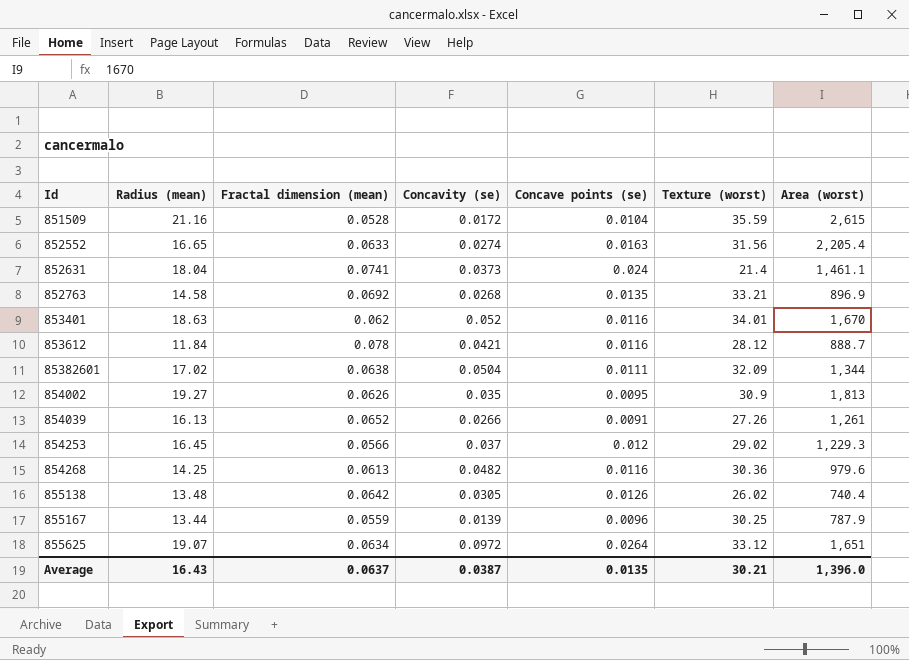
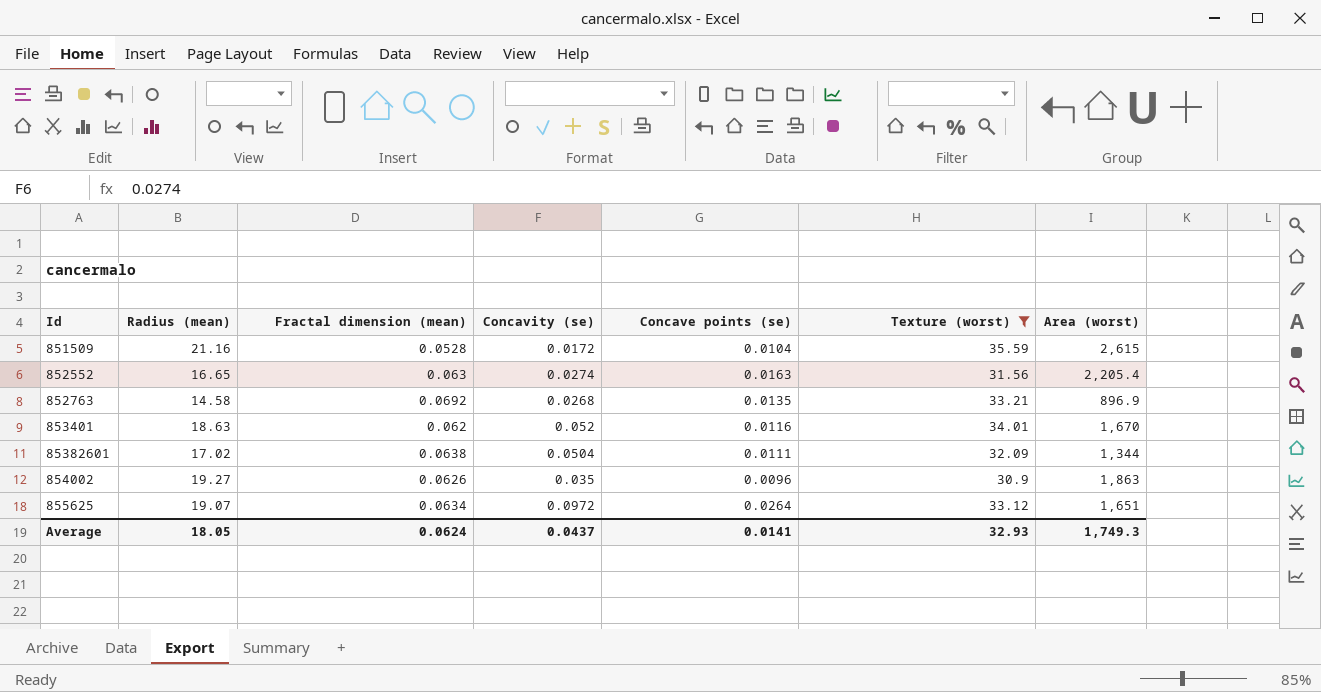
filter: none -> Texture (worst) >= 30.9
852552 | Fractal dimension (mean): 0.0633 -> 0.063
854002 | Concave points (se): 0.0095 -> 0.0096
854002 | Area (worst): 1,813 -> 1,863
Average | Radius (mean): 16.43 -> 18.05
Average | Fractal dimension (mean): 0.0637 -> 0.0624
Average | Concavity (se): 0.0387 -> 0.0437
Average | Concave points (se): 0.0135 -> 0.0141
Average | Texture (worst): 30.21 -> 32.93
Average | Area (worst): 1,396.0 -> 1,749.3

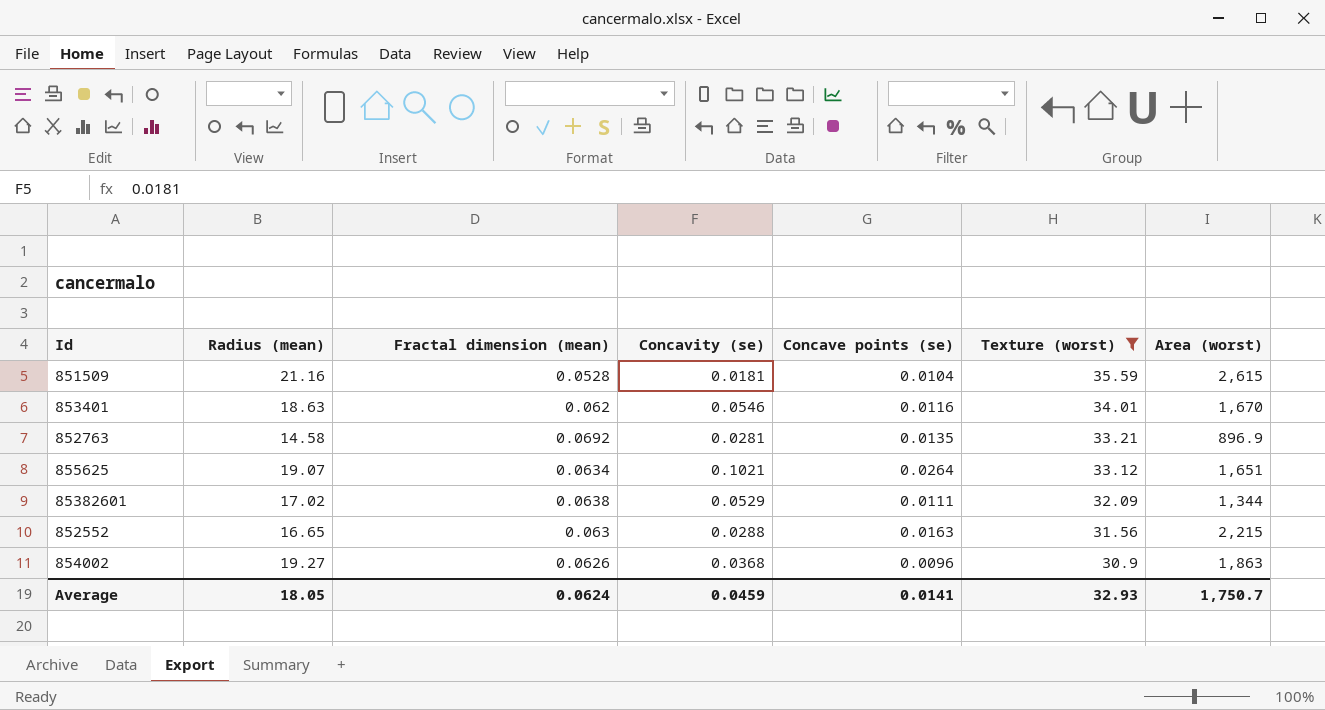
row order: none -> Texture (worst) descending
851509 | Concavity (se): 0.0172 -> 0.0181
853401 | Concavity (se): 0.052 -> 0.0546
852763 | Concavity (se): 0.0268 -> 0.0281
855625 | Concavity (se): 0.0972 -> 0.1021
85382601 | Concavity (se): 0.0504 -> 0.0529
852552 | Concavity (se): 0.0274 -> 0.0288
852552 | Area (worst): 2,205.4 -> 2,215
854002 | Concavity (se): 0.035 -> 0.0368
Average | Concavity (se): 0.0437 -> 0.0459
Average | Area (worst): 1,749.3 -> 1,750.7

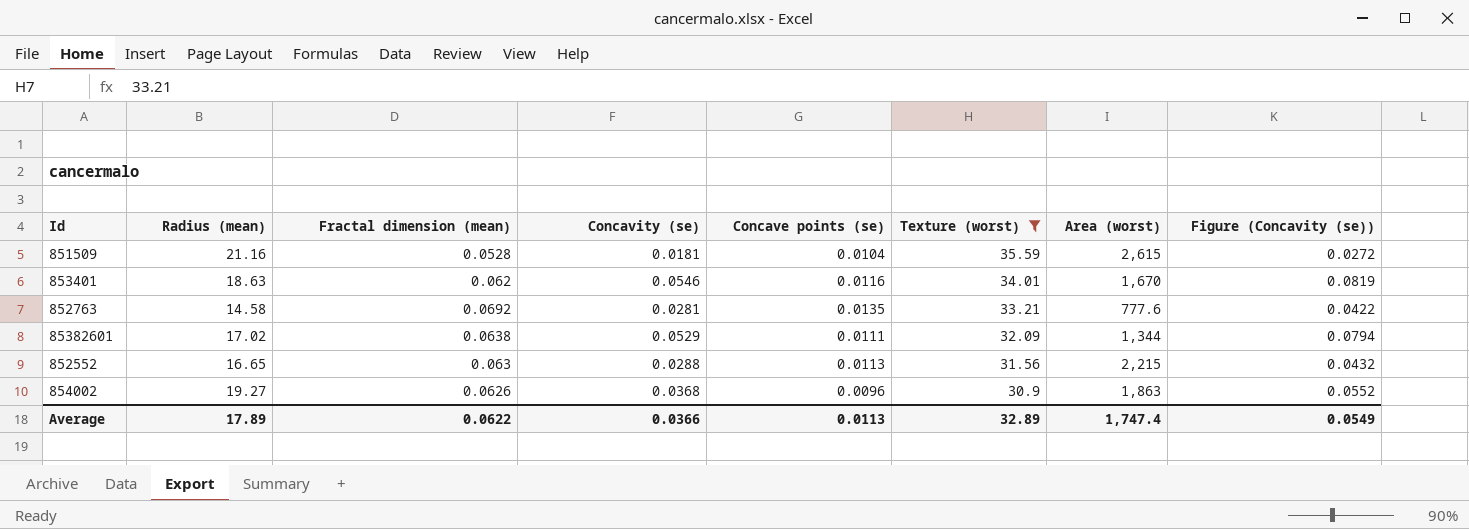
column Figure (Concavity (se)) | formula: none -> [Concavity (se)] * 1.5
row 855625: 19.07 | 0.0634 | 0.1021 | 0.0264 | 33.12 | 1,651 -> none
852763 | Area (worst): 896.9 -> 777.6
852552 | Concave points (se): 0.0163 -> 0.0113
Average | Radius (mean): 18.05 -> 17.89
Average | Fractal dimension (mean): 0.0624 -> 0.0622
Average | Concavity (se): 0.0459 -> 0.0366
Average | Concave points (se): 0.0141 -> 0.0113
Average | Texture (worst): 32.93 -> 32.89
Average | Area (worst): 1,750.7 -> 1,747.4

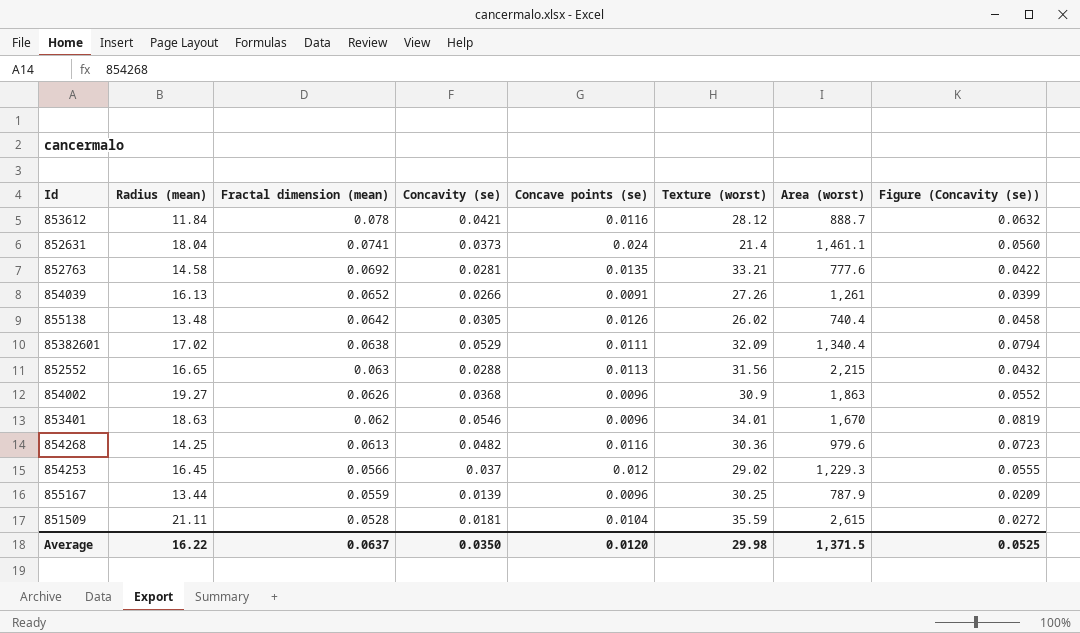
filter: Texture (worst) >= 30.9 -> none
row order: Texture (worst) descending -> Fractal dimension (mean) descending
85382601 | Area (worst): 1,344 -> 1,340.4
853401 | Concave points (se): 0.0116 -> 0.0096
851509 | Radius (mean): 21.16 -> 21.11
Average | Radius (mean): 17.89 -> 16.22
Average | Fractal dimension (mean): 0.0622 -> 0.0637
Average | Concavity (se): 0.0366 -> 0.0350
Average | Concave points (se): 0.0113 -> 0.0120
Average | Texture (worst): 32.89 -> 29.98
Average | Area (worst): 1,747.4 -> 1,371.5
Average | Figure (Concavity (se)): 0.0549 -> 0.0525

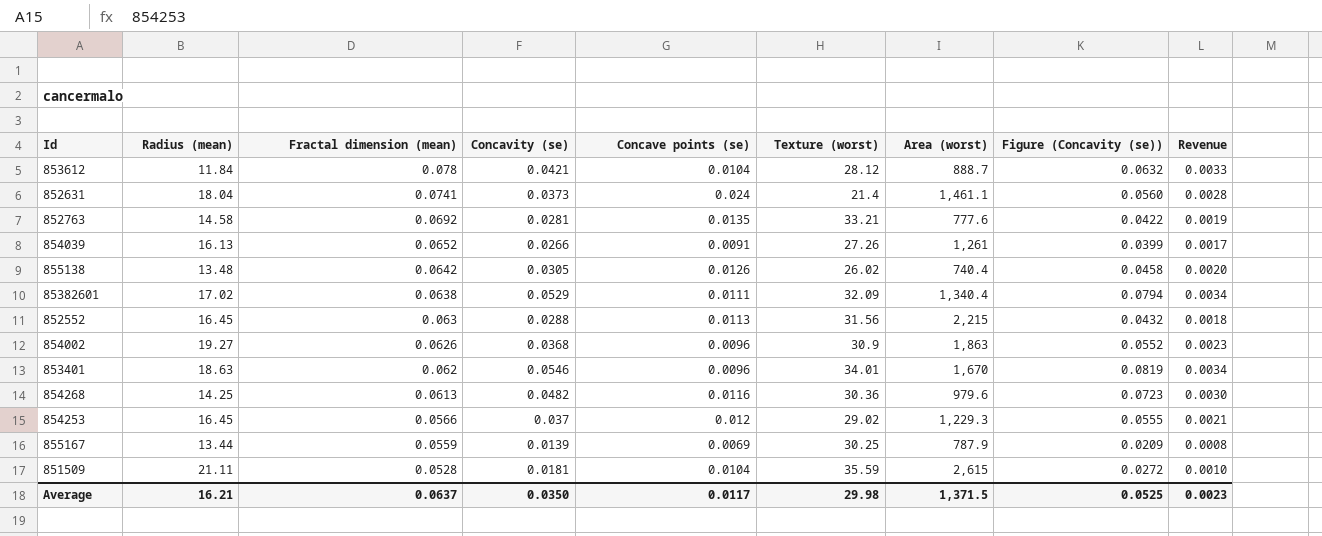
column Revenue | formula: none -> [Fractal dimension (mean)] * [Concavity (se)]
853612 | Concave points (se): 0.0116 -> 0.0104
852552 | Radius (mean): 16.65 -> 16.45
855167 | Concave points (se): 0.0096 -> 0.0069
Average | Radius (mean): 16.22 -> 16.21
Average | Concave points (se): 0.0120 -> 0.0117

